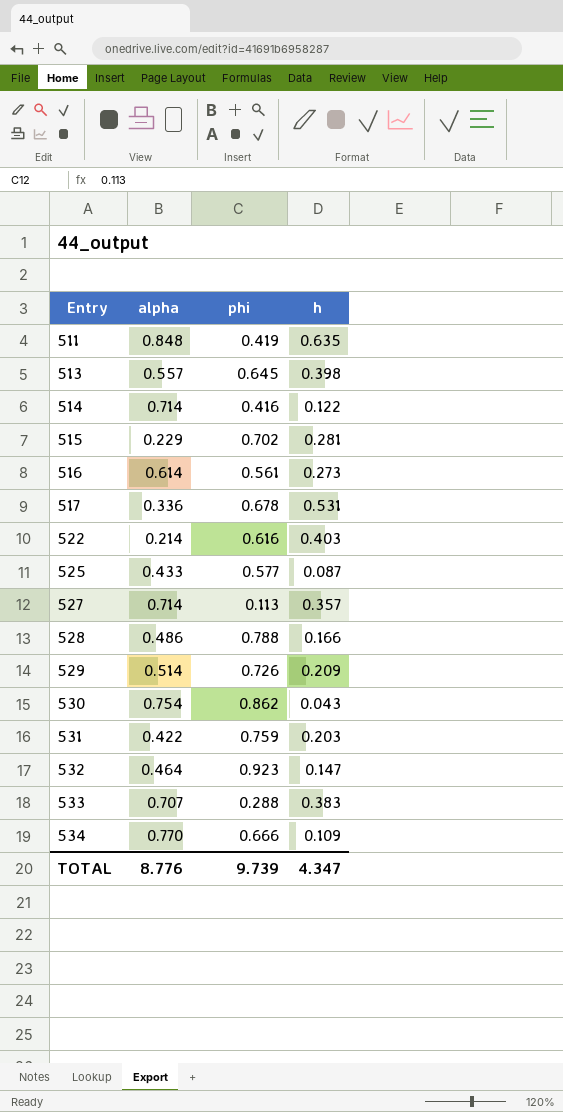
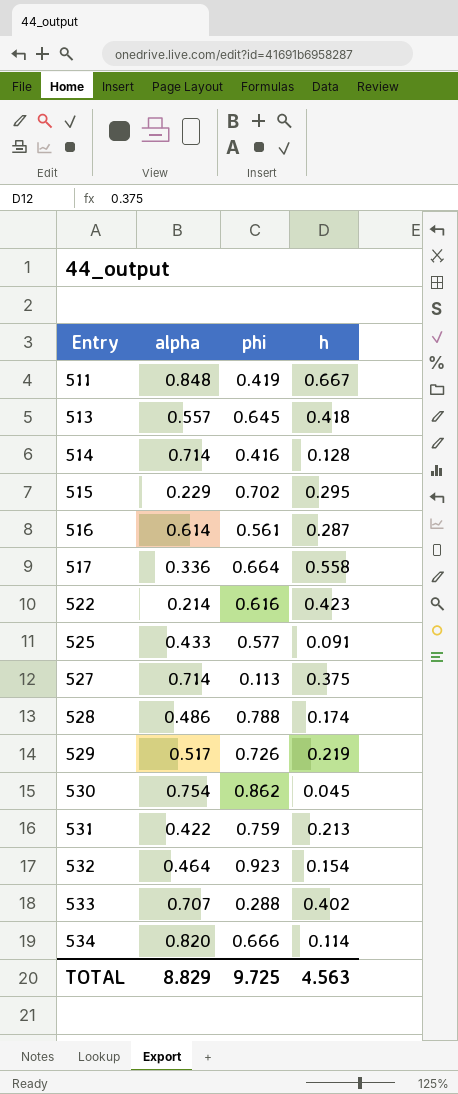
511 | h: 0.635 -> 0.667
513 | h: 0.398 -> 0.418
514 | h: 0.122 -> 0.128
515 | h: 0.281 -> 0.295
516 | h: 0.273 -> 0.287
517 | phi: 0.678 -> 0.664
517 | h: 0.531 -> 0.558
522 | h: 0.403 -> 0.423
525 | h: 0.087 -> 0.091
527 | h: 0.357 -> 0.375
528 | h: 0.166 -> 0.174
529 | alpha: 0.514 -> 0.517
529 | h: 0.209 -> 0.219
530 | h: 0.043 -> 0.045
531 | h: 0.203 -> 0.213
532 | h: 0.147 -> 0.154
533 | h: 0.383 -> 0.402
534 | alpha: 0.770 -> 0.820
534 | h: 0.109 -> 0.114
TOTAL | alpha: 8.776 -> 8.829
TOTAL | phi: 9.739 -> 9.725
TOTAL | h: 4.347 -> 4.563

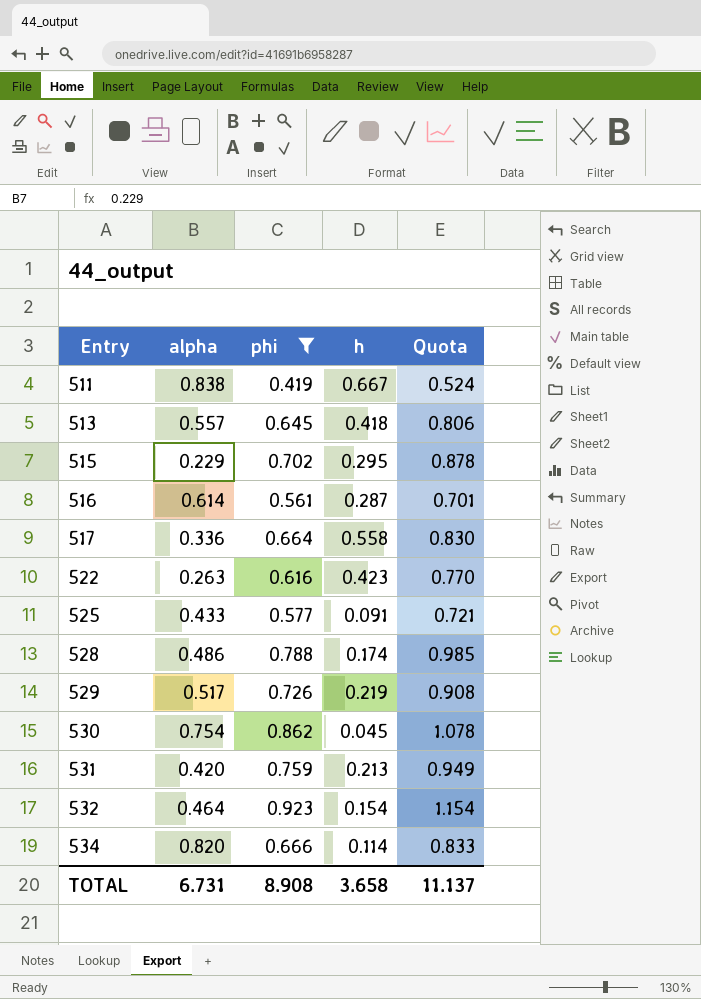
filter: none -> phi >= 0.419
column Quota | formula: none -> [phi] * 1.25
511 | alpha: 0.848 -> 0.838
522 | alpha: 0.214 -> 0.263
531 | alpha: 0.422 -> 0.420
TOTAL | alpha: 8.829 -> 6.731
TOTAL | phi: 9.725 -> 8.908
TOTAL | h: 4.563 -> 3.658

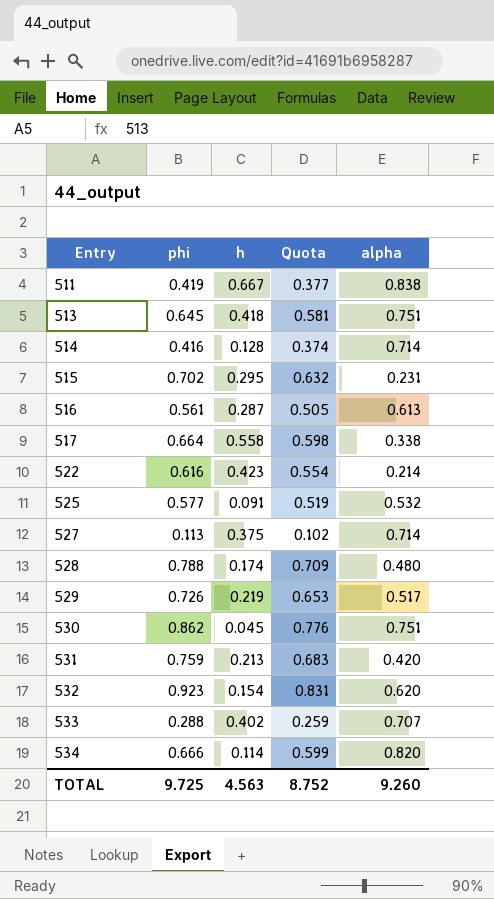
filter: phi >= 0.419 -> none
column Quota | formula: [phi] * 1.25 -> [phi] * 0.9
column alpha | position: 2 -> 5
513 | alpha: 0.557 -> 0.751
515 | alpha: 0.229 -> 0.231
516 | alpha: 0.614 -> 0.613
517 | alpha: 0.336 -> 0.338
522 | alpha: 0.263 -> 0.214
525 | alpha: 0.433 -> 0.532
528 | alpha: 0.486 -> 0.480
530 | alpha: 0.754 -> 0.751
532 | alpha: 0.464 -> 0.620
TOTAL | phi: 8.908 -> 9.725
TOTAL | h: 3.658 -> 4.563
TOTAL | Quota: 11.137 -> 8.752
TOTAL | alpha: 6.731 -> 9.260

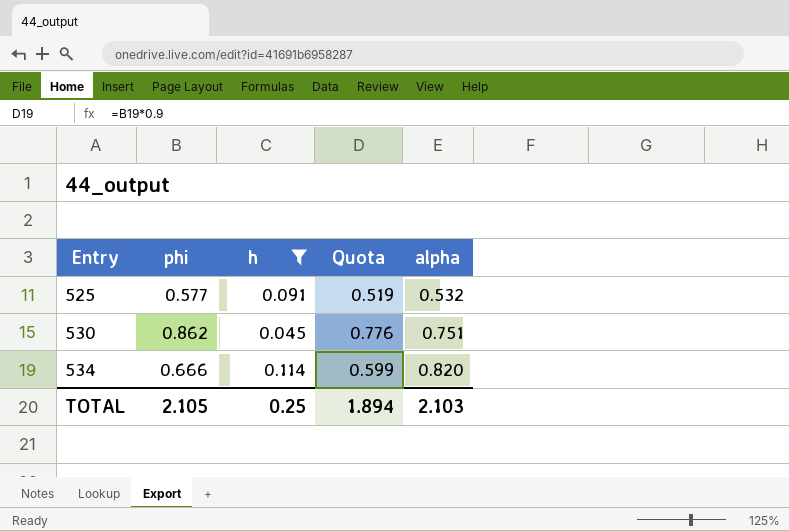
filter: none -> h <= 0.114
TOTAL | phi: 9.725 -> 2.105
TOTAL | h: 4.563 -> 0.25
TOTAL | Quota: 8.752 -> 1.894
TOTAL | alpha: 9.260 -> 2.103

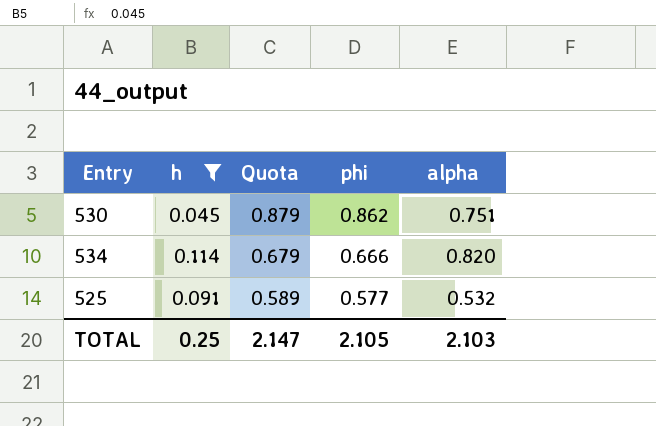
row order: Entry ascending -> Quota descending
column Quota | formula: [phi] * 0.9 -> [phi] * 1.02
column phi | position: 2 -> 4
TOTAL | Quota: 1.894 -> 2.147

